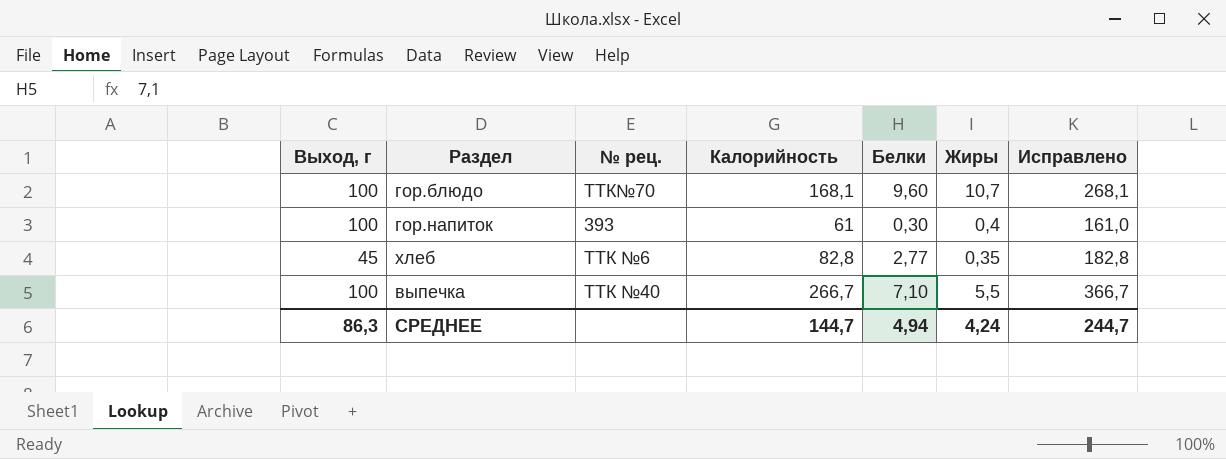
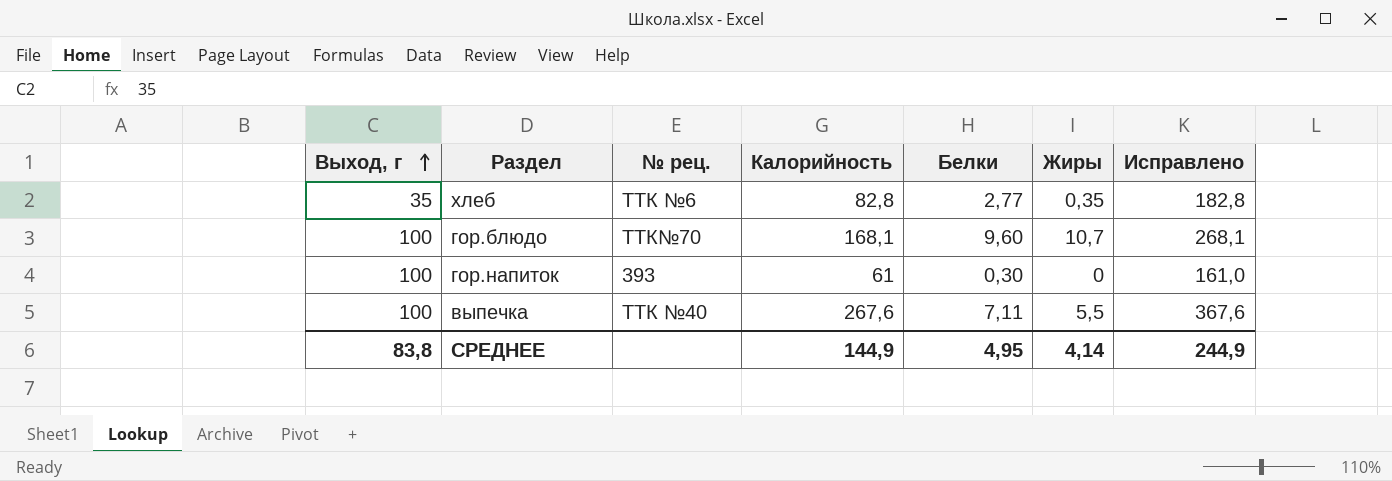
row order: none -> Выход, г ascending
хлеб | Выход, г: 45 -> 35
гор.напиток | Жиры: 0,4 -> 0
выпечка | Калорийность: 266,7 -> 267,6
выпечка | Белки: 7,10 -> 7,11
выпечка | Исправлено: 366,7 -> 367,6
СРЕДНЕЕ | Выход, г: 86,3 -> 83,8
СРЕДНЕЕ | Калорийность: 144,7 -> 144,9
СРЕДНЕЕ | Белки: 4,94 -> 4,95
СРЕДНЕЕ | Жиры: 4,24 -> 4,14
СРЕДНЕЕ | Исправлено: 244,7 -> 244,9

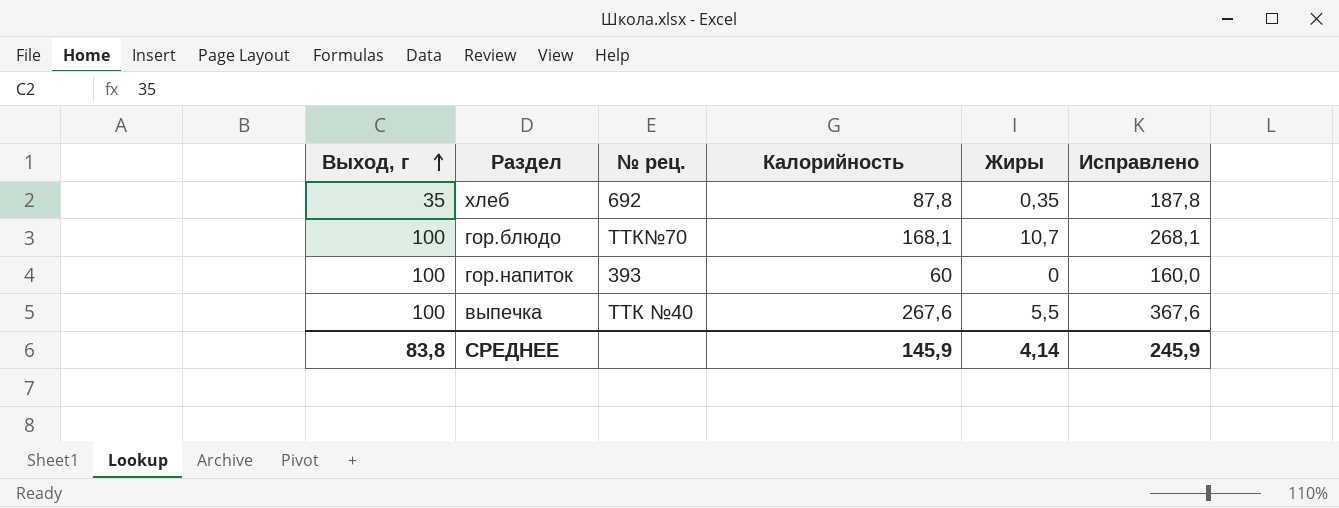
column Белки | position: 5 -> none
хлеб | № рец.: ТТК №6 -> 692
хлеб | Калорийность: 82,8 -> 87,8
хлеб | Исправлено: 182,8 -> 187,8
гор.напиток | Калорийность: 61 -> 60
гор.напиток | Исправлено: 161,0 -> 160,0
СРЕДНЕЕ | Калорийность: 144,9 -> 145,9
СРЕДНЕЕ | Исправлено: 244,9 -> 245,9

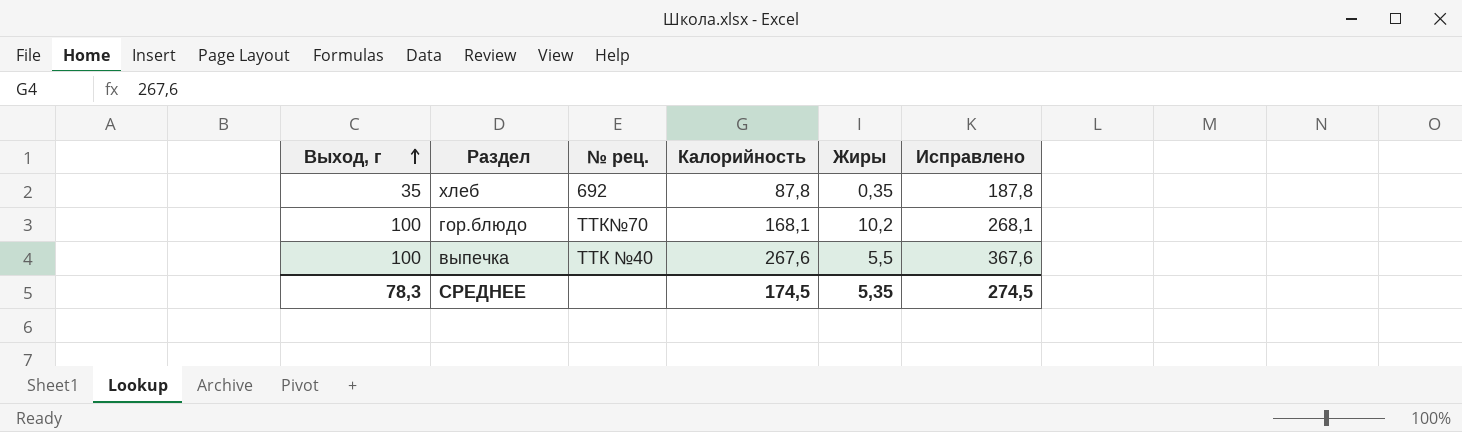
row гор.напиток: 100 | 393 | 60 | 0 | 160,0 -> none
гор.блюдо | Жиры: 10,7 -> 10,2
СРЕДНЕЕ | Выход, г: 83,8 -> 78,3
СРЕДНЕЕ | Калорийность: 145,9 -> 174,5
СРЕДНЕЕ | Жиры: 4,14 -> 5,35
СРЕДНЕЕ | Исправлено: 245,9 -> 274,5

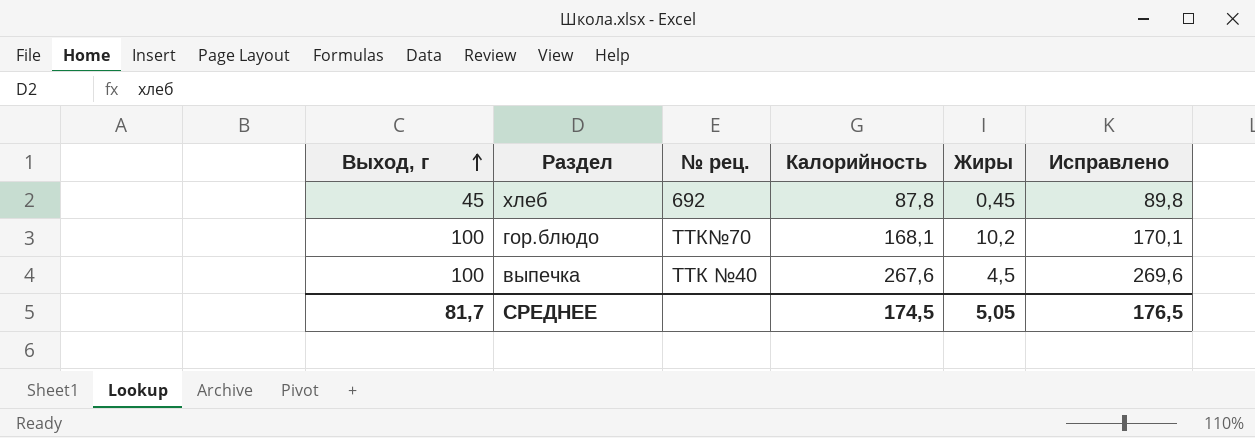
column Исправлено | formula: [Калорийность] + 100 -> [Калорийность] + 2
хлеб | Выход, г: 35 -> 45
хлеб | Жиры: 0,35 -> 0,45
выпечка | Жиры: 5,5 -> 4,5
СРЕДНЕЕ | Выход, г: 78,3 -> 81,7
СРЕДНЕЕ | Жиры: 5,35 -> 5,05
СРЕДНЕЕ | Исправлено: 274,5 -> 176,5

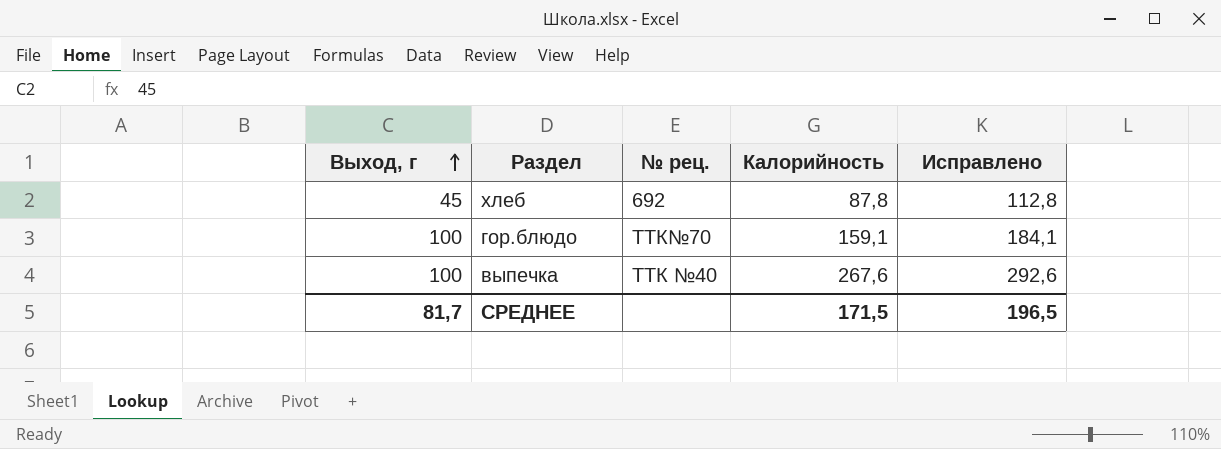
column Жиры | position: 5 -> none
column Исправлено | formula: [Калорийность] + 2 -> [Калорийность] + 25
гор.блюдо | Калорийность: 168,1 -> 159,1
СРЕДНЕЕ | Калорийность: 174,5 -> 171,5
СРЕДНЕЕ | Исправлено: 176,5 -> 196,5

